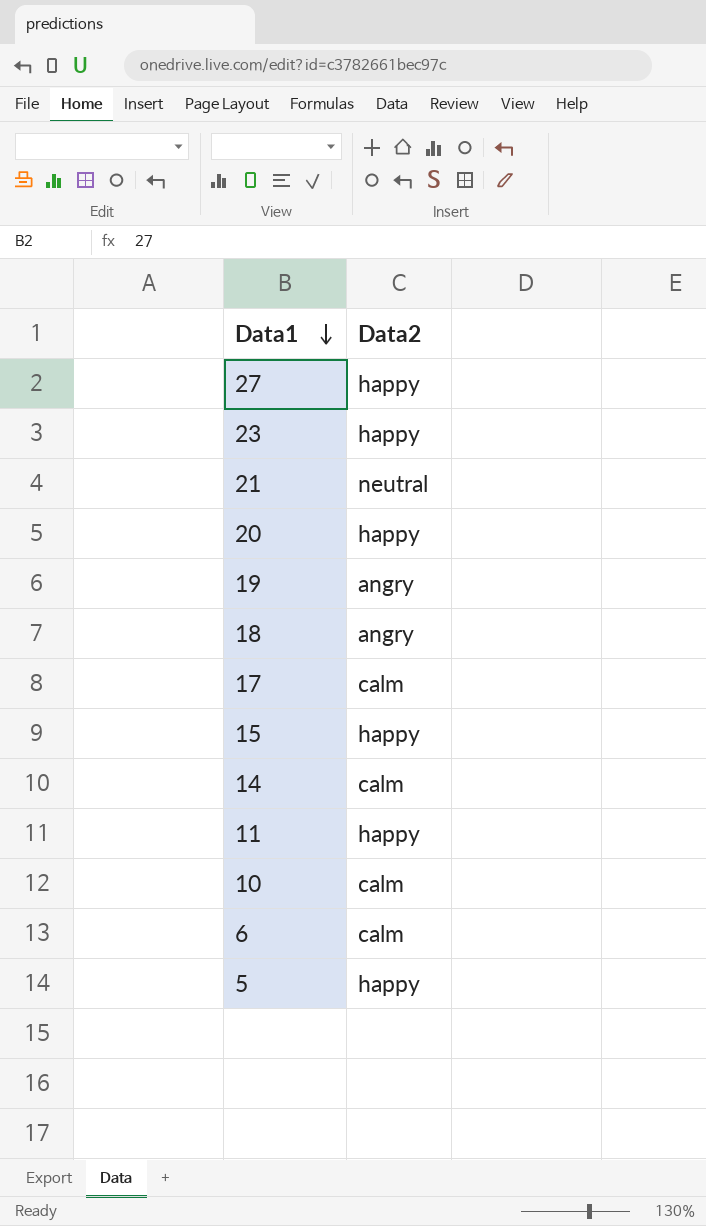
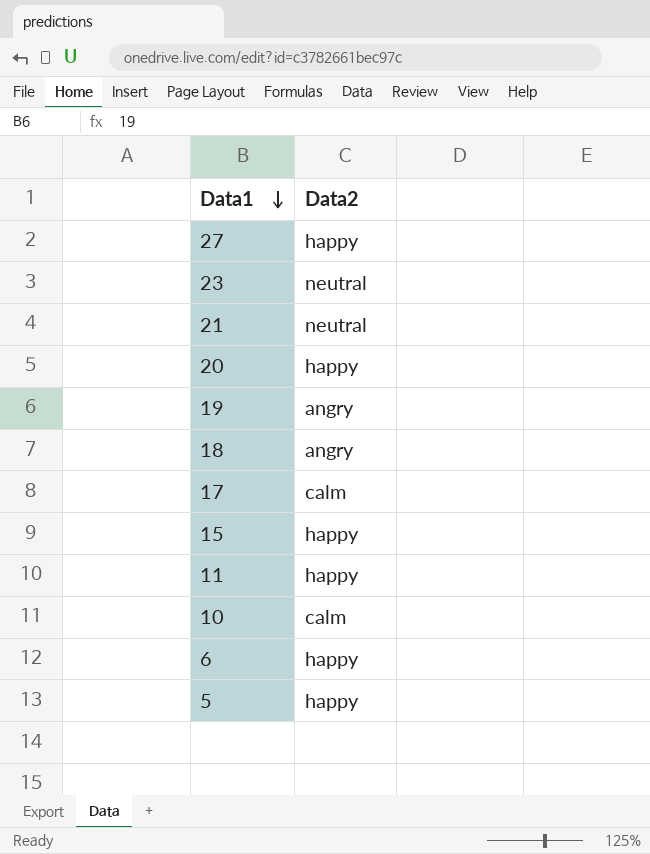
row 14: calm -> none
23 | Data2: happy -> neutral
6 | Data2: calm -> happy

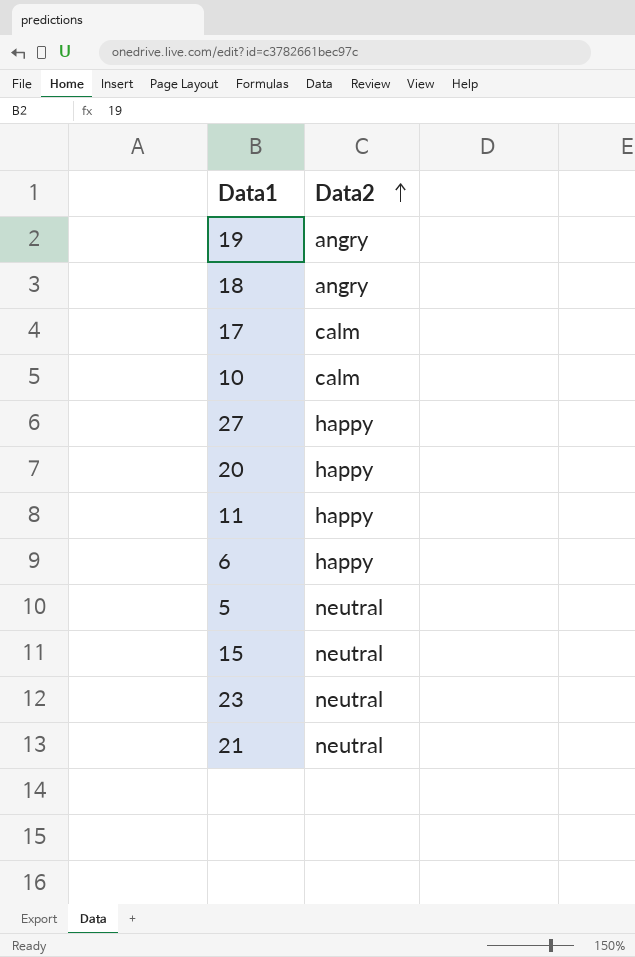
row order: Data1 descending -> Data2 ascending
5 | Data2: happy -> neutral
15 | Data2: happy -> neutral

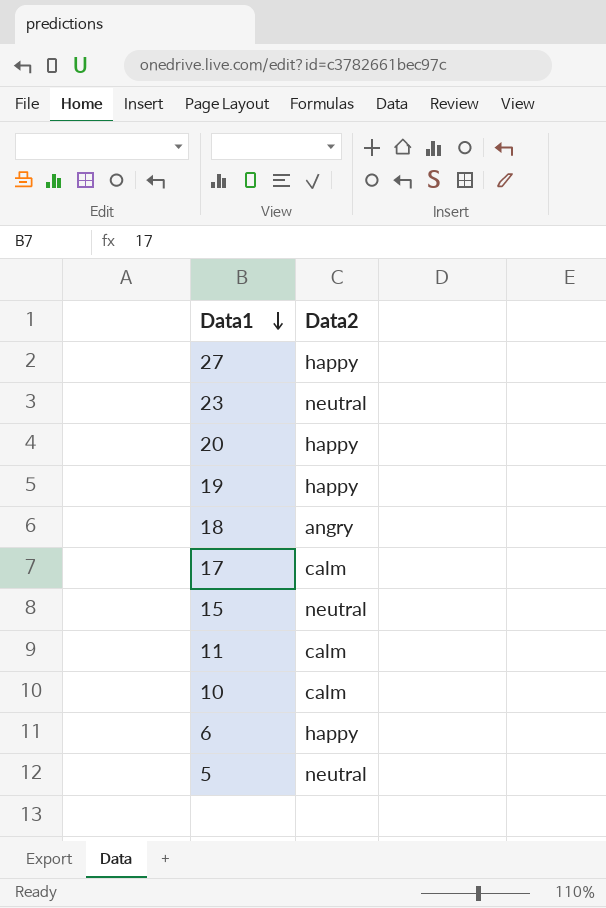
row order: Data2 ascending -> Data1 descending
row 21: neutral -> none
19 | Data2: angry -> happy
11 | Data2: happy -> calm

